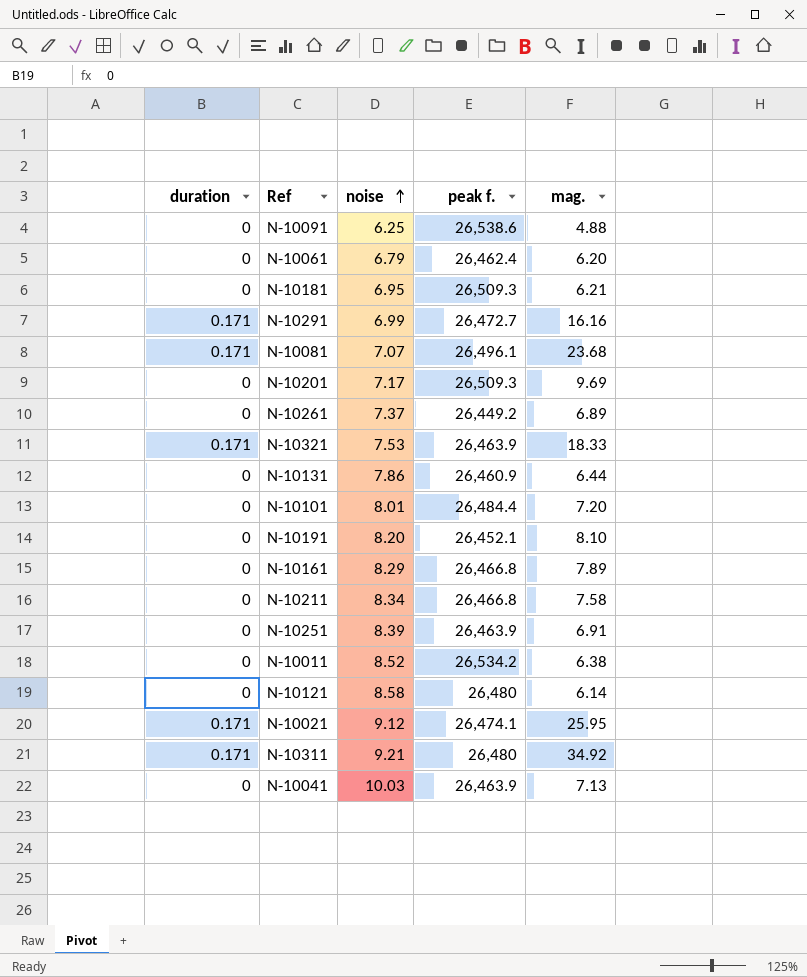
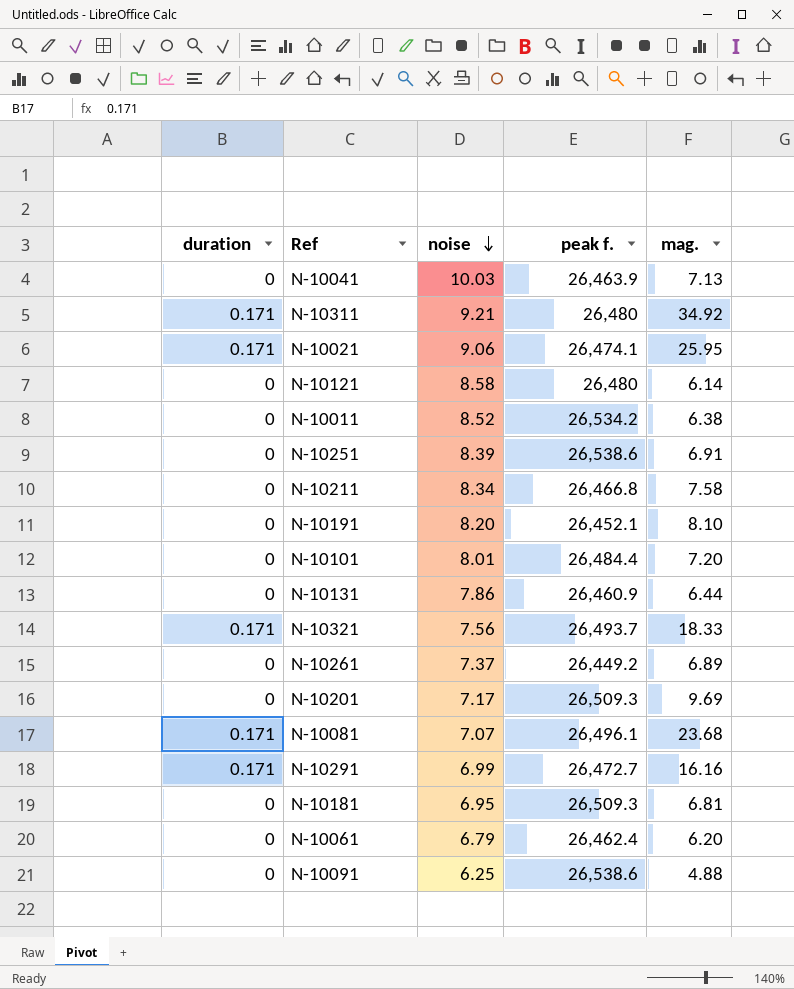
row order: noise ascending -> noise descending
row N-10161: 0 | 8.29 | 26,466.8 | 7.89 -> none
N-10021 | noise: 9.12 -> 9.06
N-10251 | peak f.: 26,463.9 -> 26,538.6
N-10321 | noise: 7.53 -> 7.56
N-10321 | peak f.: 26,463.9 -> 26,493.7
N-10181 | mag.: 6.21 -> 6.81

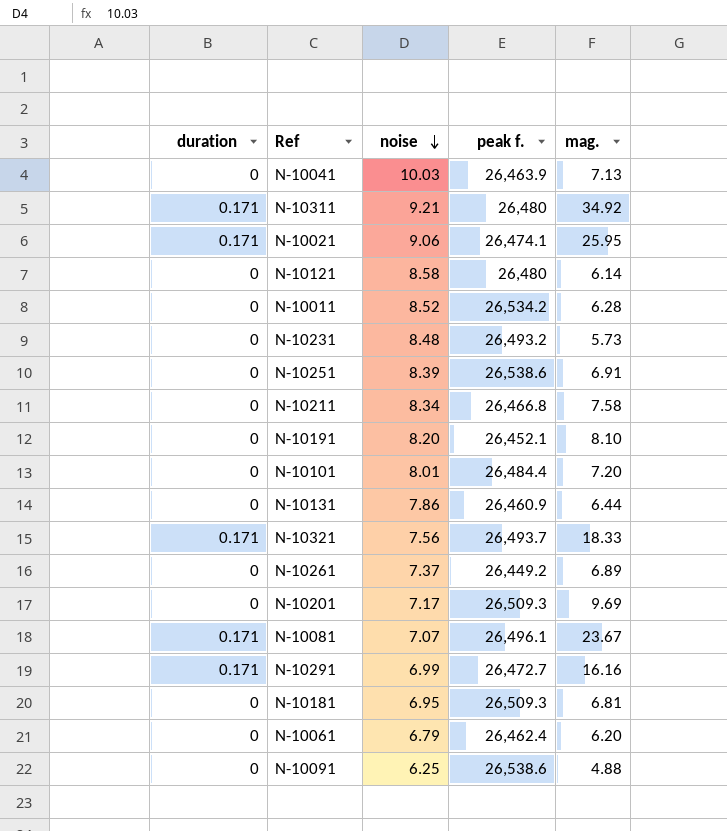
N-10011 | mag.: 6.38 -> 6.28
row N-10231: none -> 0 | 8.48 | 26,493.2 | 5.73
N-10081 | mag.: 23.68 -> 23.67

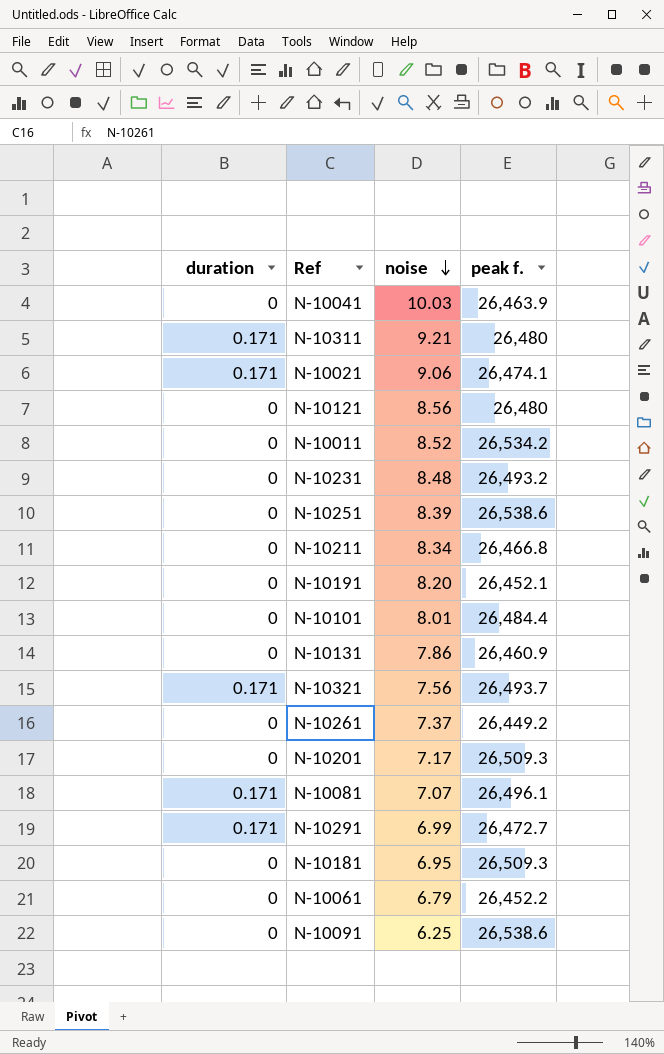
column mag. | position: 5 -> none
N-10121 | noise: 8.58 -> 8.56
N-10061 | peak f.: 26,462.4 -> 26,452.2

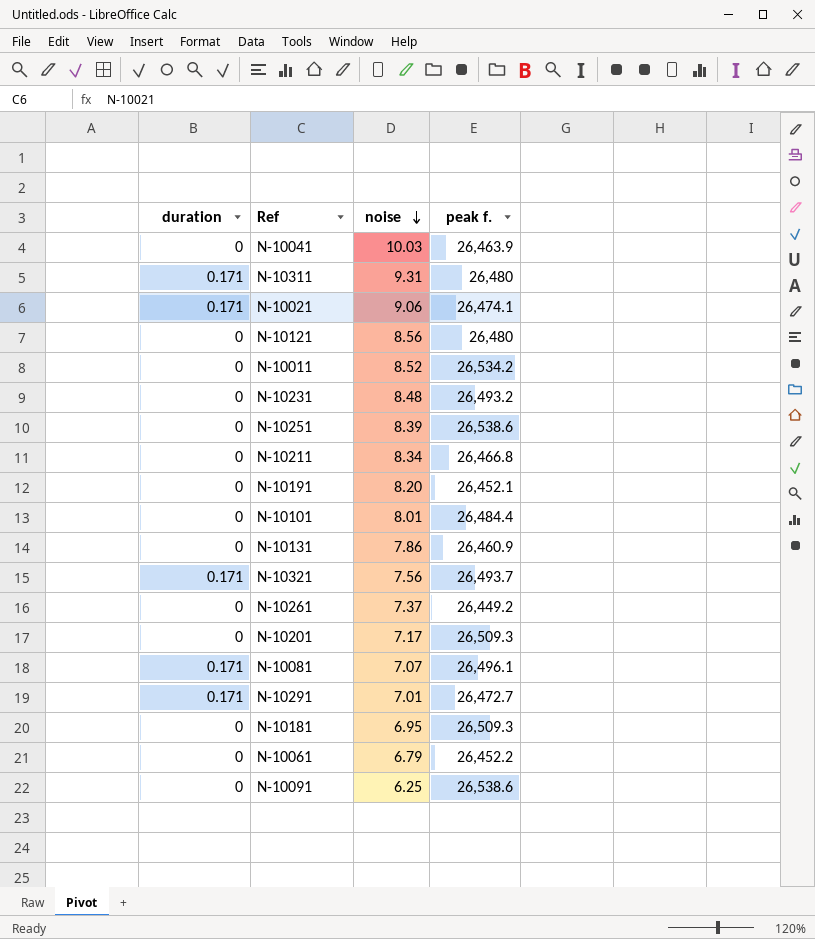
N-10311 | noise: 9.21 -> 9.31
N-10291 | noise: 6.99 -> 7.01

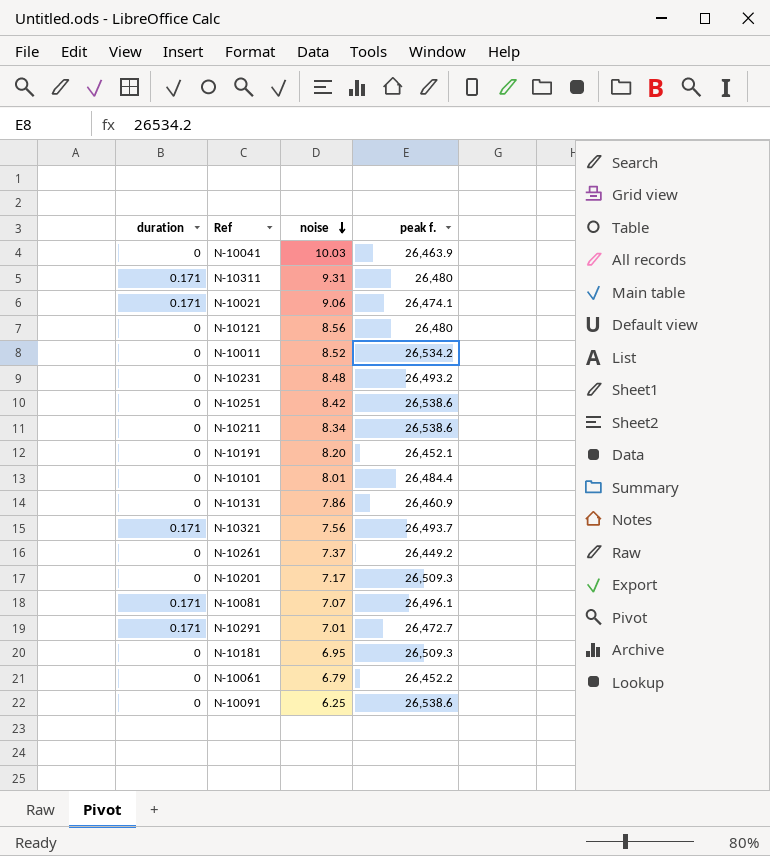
N-10251 | noise: 8.39 -> 8.42
N-10211 | peak f.: 26,466.8 -> 26,538.6

